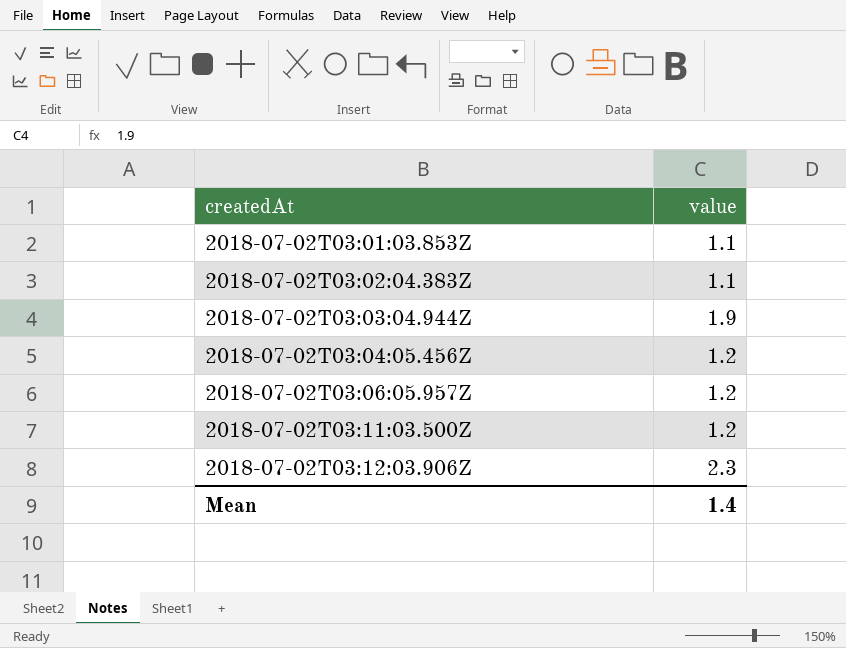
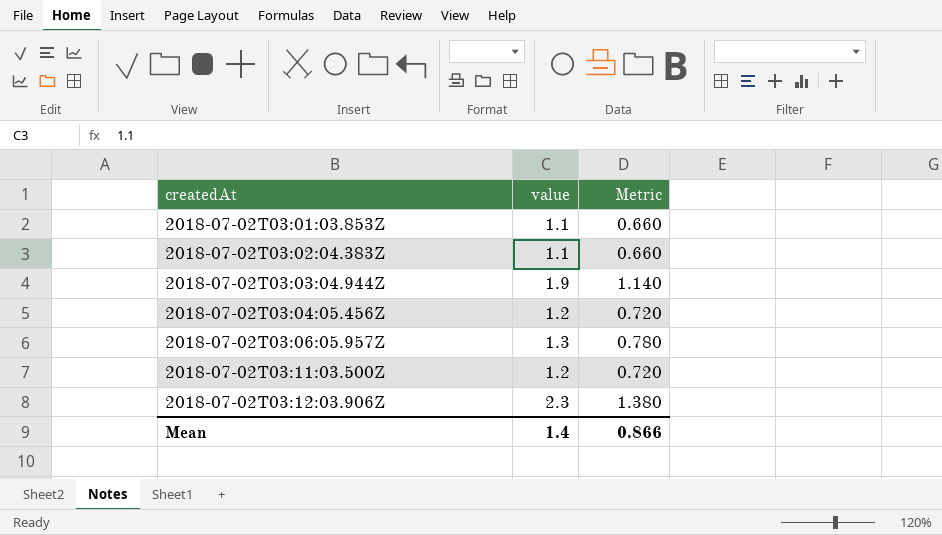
column Metric | formula: none -> [value] * 0.6
2018-07-02T03:06:05.957Z | value: 1.2 -> 1.3

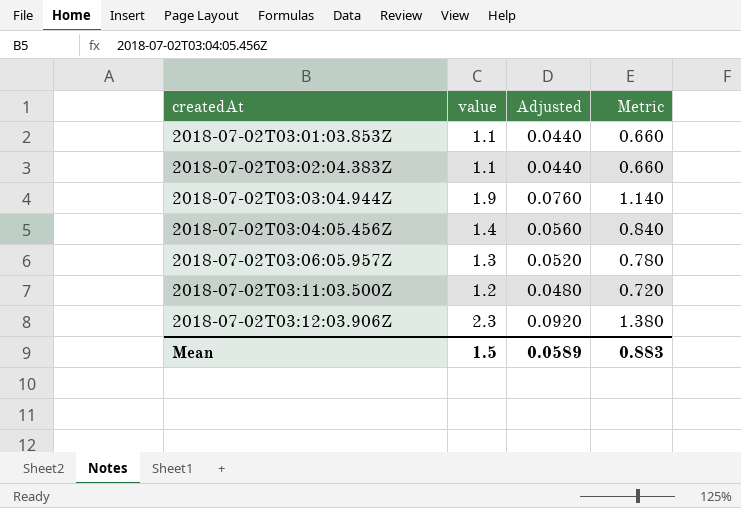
column Adjusted | formula: none -> [value] * 0.04
2018-07-02T03:04:05.456Z | value: 1.2 -> 1.4
2018-07-02T03:04:05.456Z | Metric: 0.720 -> 0.840
Mean | value: 1.4 -> 1.5
Mean | Metric: 0.866 -> 0.883

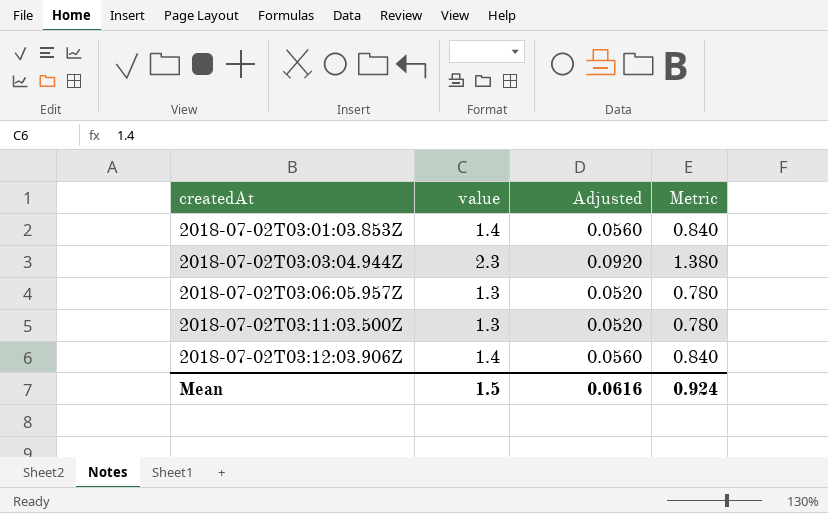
row 2018-07-02T03:02:04.383Z: 1.1 | 0.0440 | 0.660 -> none
row 2018-07-02T03:04:05.456Z: 1.4 | 0.0560 | 0.840 -> none
2018-07-02T03:01:03.853Z | value: 1.1 -> 1.4
2018-07-02T03:01:03.853Z | Adjusted: 0.0440 -> 0.0560
2018-07-02T03:01:03.853Z | Metric: 0.660 -> 0.840
2018-07-02T03:03:04.944Z | value: 1.9 -> 2.3
2018-07-02T03:03:04.944Z | Adjusted: 0.0760 -> 0.0920
2018-07-02T03:03:04.944Z | Metric: 1.140 -> 1.380
2018-07-02T03:11:03.500Z | value: 1.2 -> 1.3
2018-07-02T03:11:03.500Z | Adjusted: 0.0480 -> 0.0520
2018-07-02T03:11:03.500Z | Metric: 0.720 -> 0.780
2018-07-02T03:12:03.906Z | value: 2.3 -> 1.4
2018-07-02T03:12:03.906Z | Adjusted: 0.0920 -> 0.0560
2018-07-02T03:12:03.906Z | Metric: 1.380 -> 0.840
Mean | Adjusted: 0.0589 -> 0.0616
Mean | Metric: 0.883 -> 0.924

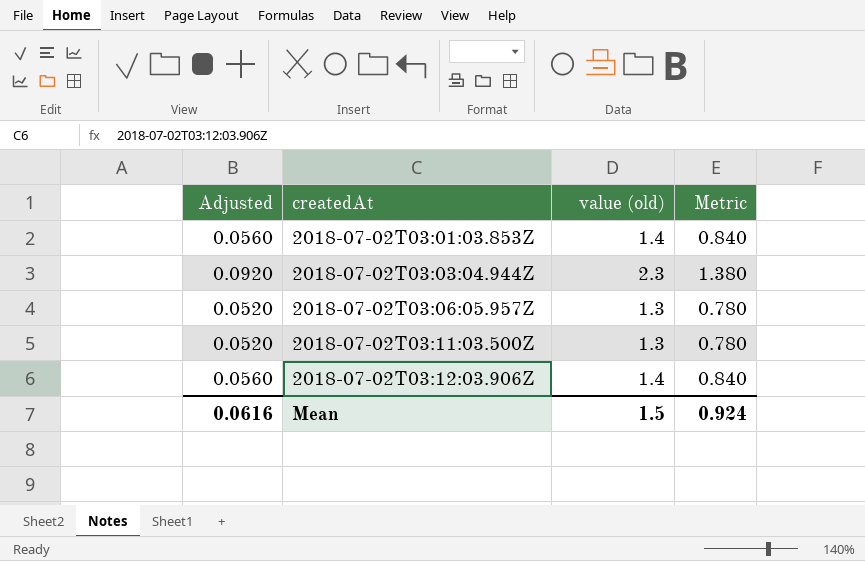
column Adjusted | position: 3 -> 1
column name: value -> value (old)

